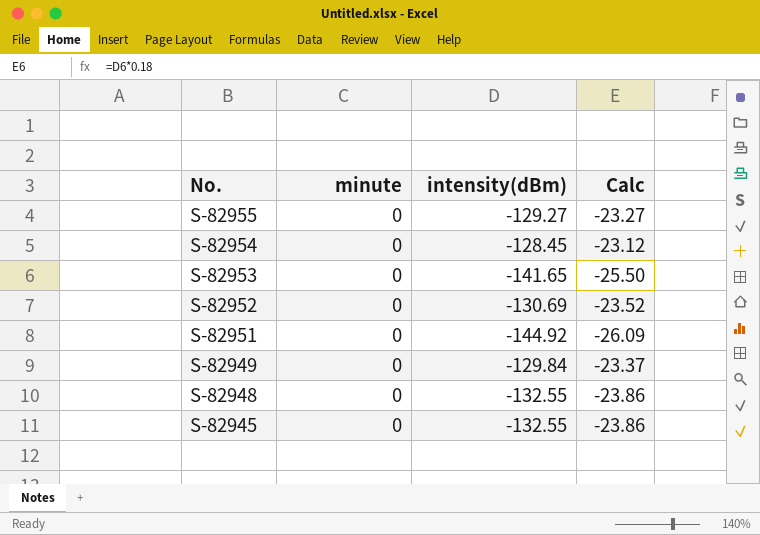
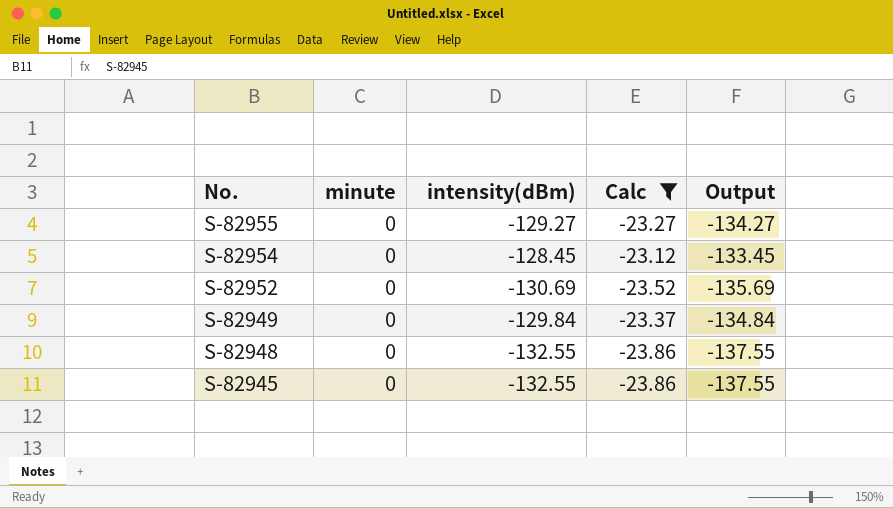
filter: none -> Calc >= -23.86
column Output | formula: none -> [intensity(dBm)] - 5

